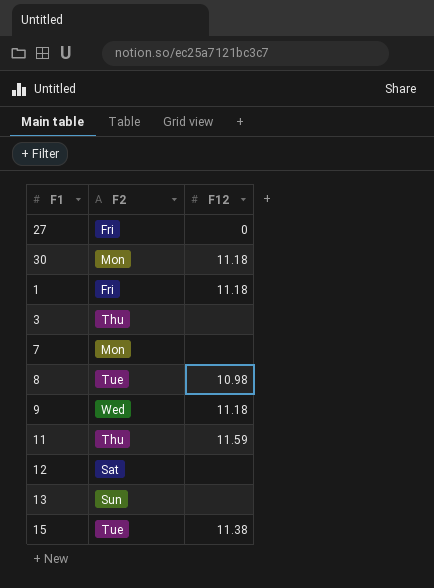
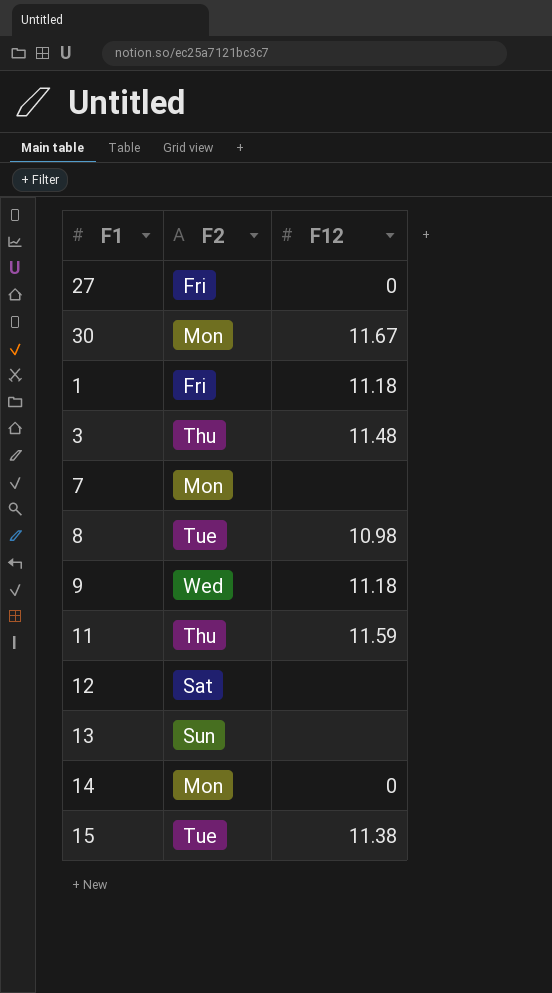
30 | F12: 11.18 -> 11.67
3 | F12: none -> 11.48
row 14: none -> Mon | 0

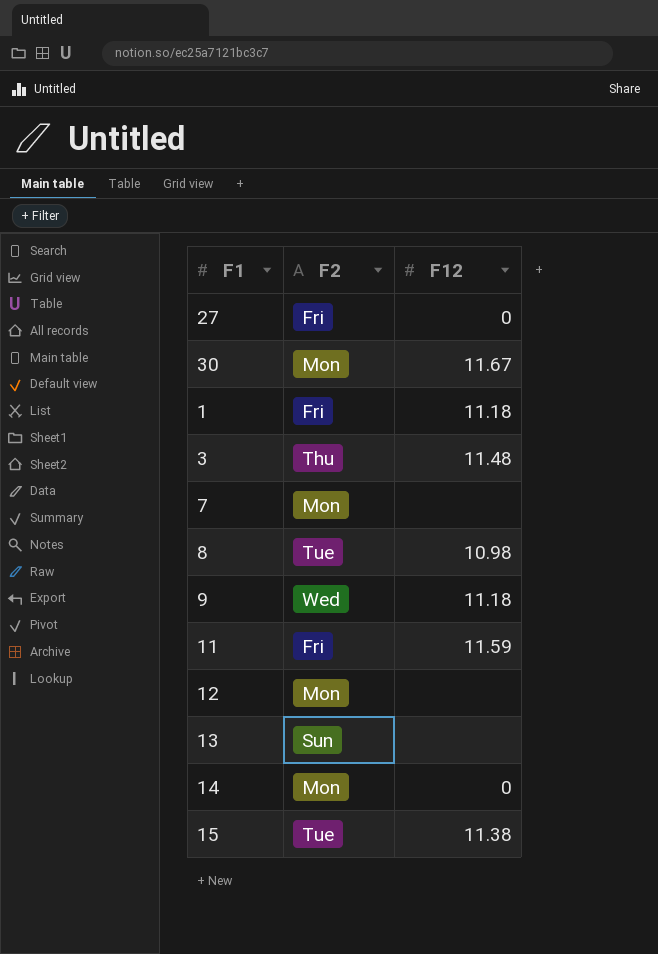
11 | F2: Thu -> Fri
12 | F2: Sat -> Mon

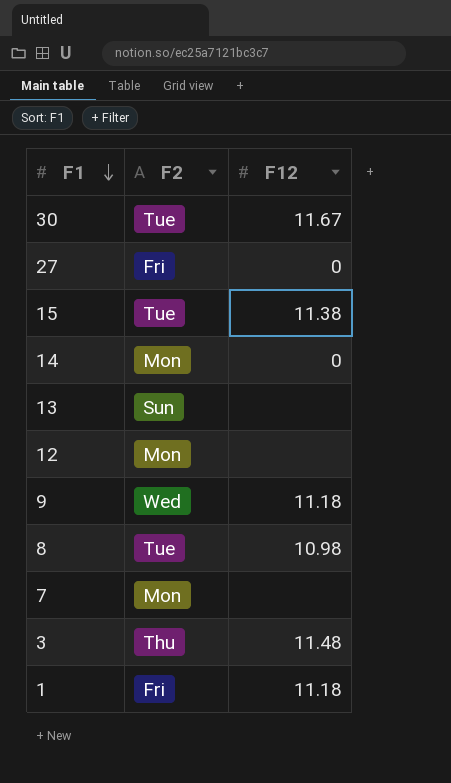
row order: none -> F1 descending
row 11: Fri | 11.59 -> none
30 | F2: Mon -> Tue

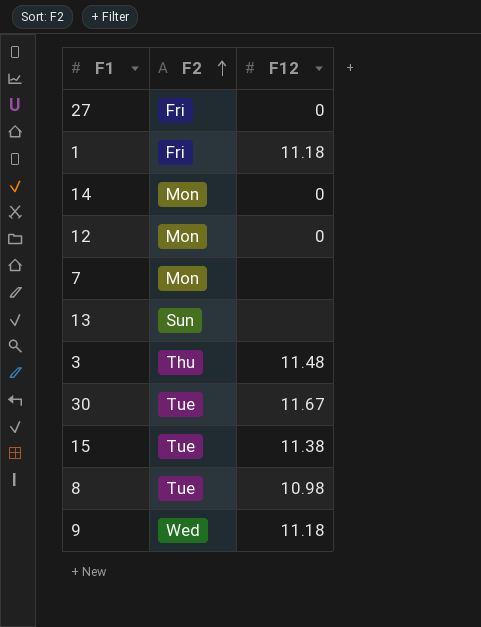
row order: F1 descending -> F2 ascending
12 | F12: none -> 0

